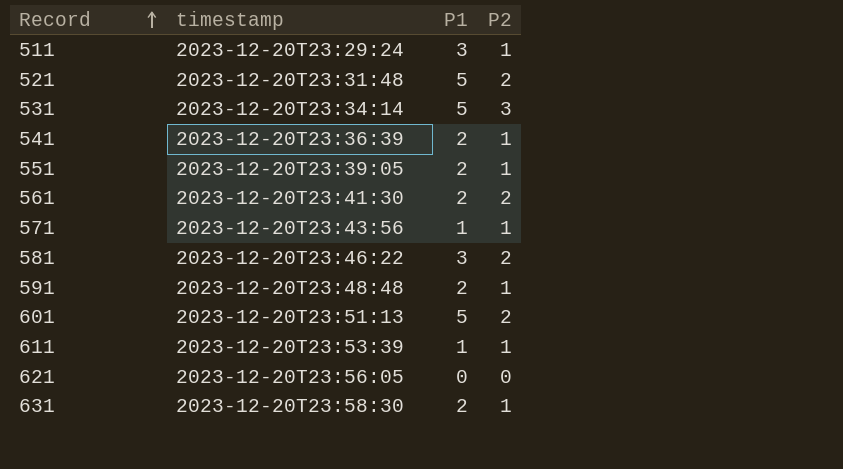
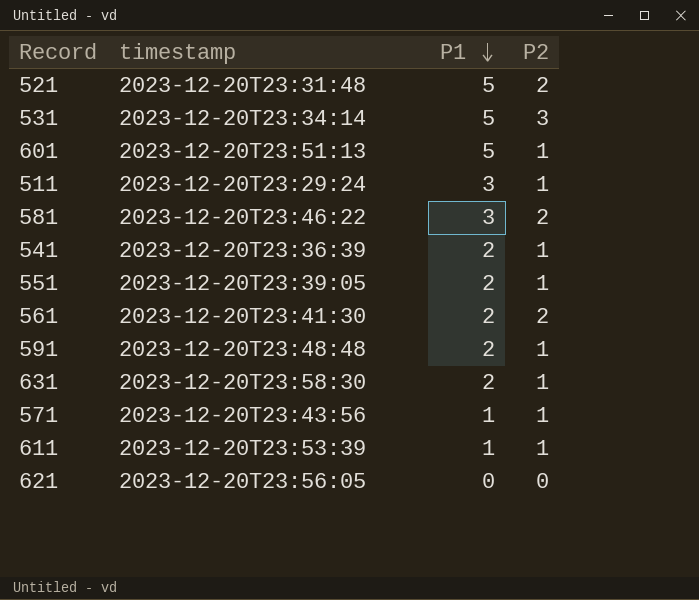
row order: Record ascending -> P1 descending
601 | P2: 2 -> 1

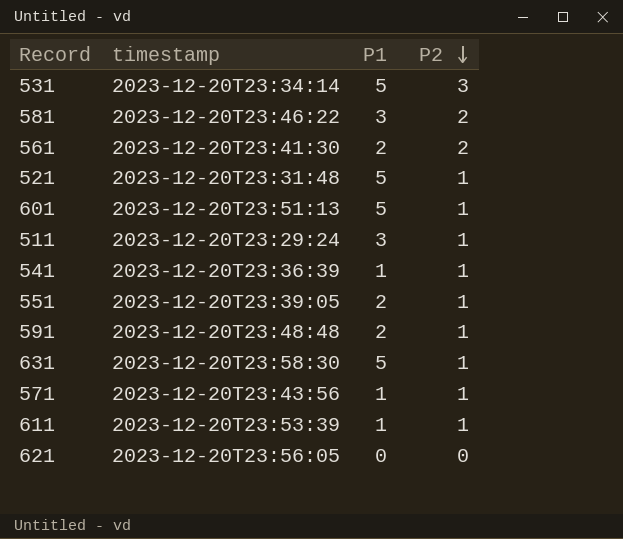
row order: P1 descending -> P2 descending
521 | P2: 2 -> 1
541 | P1: 2 -> 1
631 | P1: 2 -> 5

